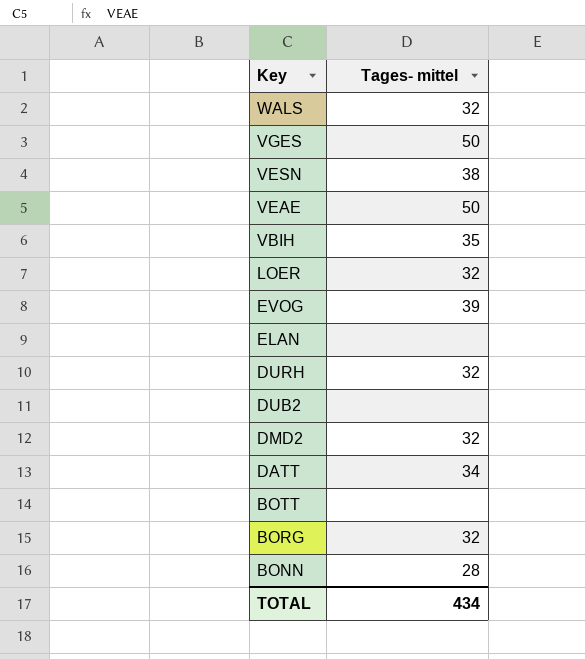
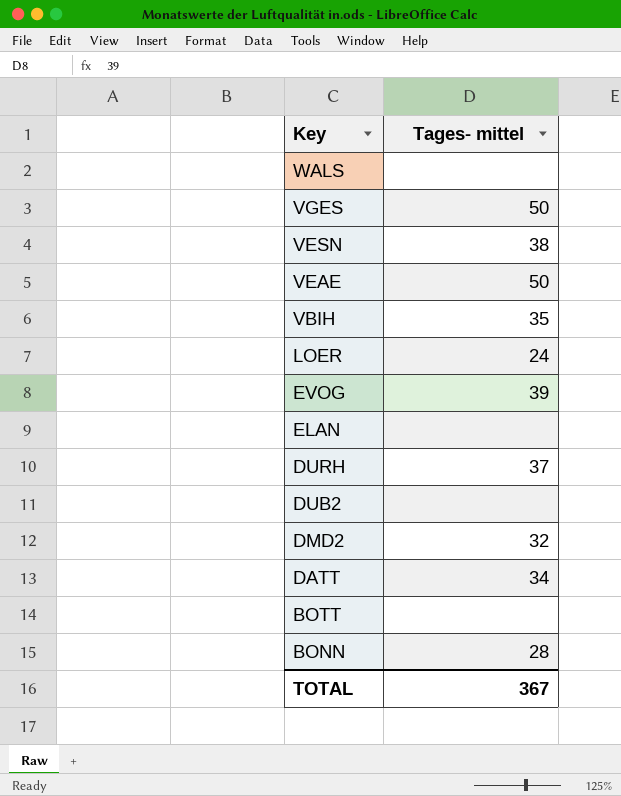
row BORG: 32 -> none
WALS | Tages- mittel: 32 -> none
LOER | Tages- mittel: 32 -> 24
DURH | Tages- mittel: 32 -> 37
TOTAL | Tages- mittel: 434 -> 367

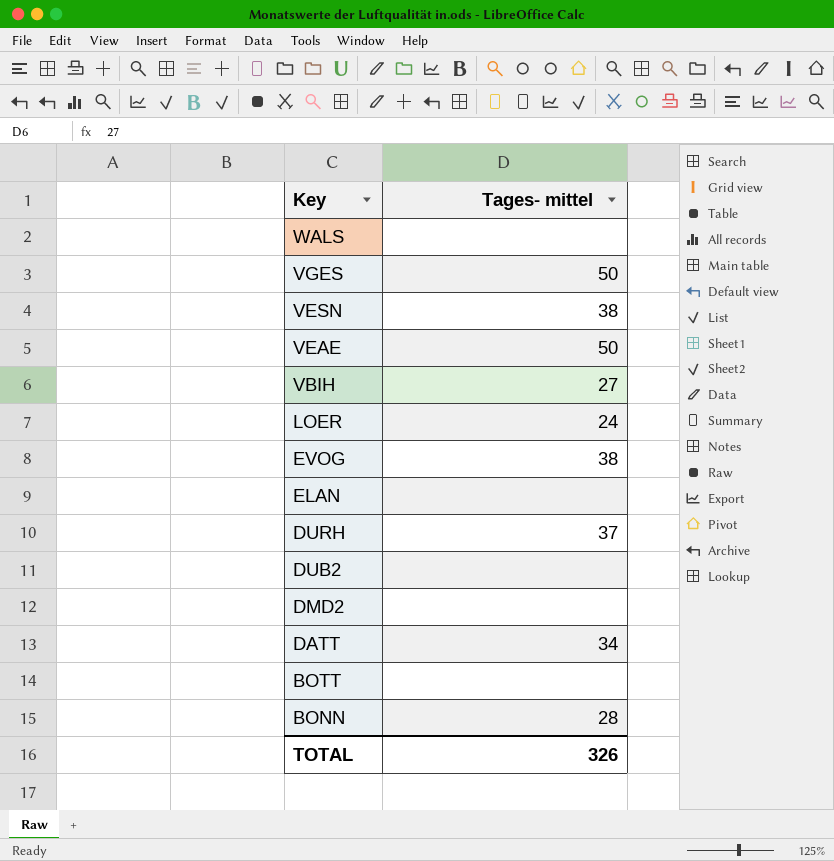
VBIH | Tages- mittel: 35 -> 27
EVOG | Tages- mittel: 39 -> 38
DMD2 | Tages- mittel: 32 -> none
TOTAL | Tages- mittel: 367 -> 326

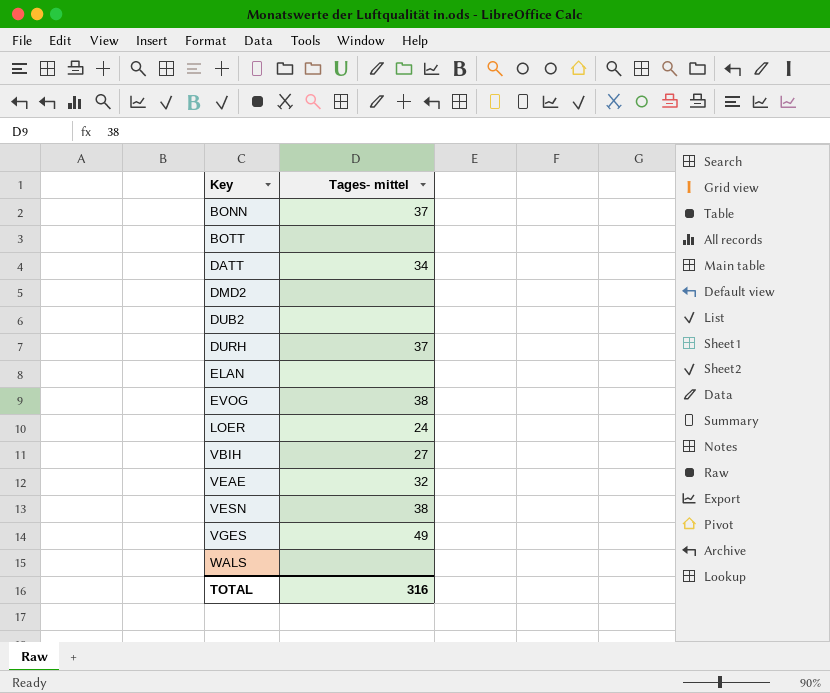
row order: Key descending -> Key ascending
BONN | Tages- mittel: 28 -> 37
VEAE | Tages- mittel: 50 -> 32
VGES | Tages- mittel: 50 -> 49
TOTAL | Tages- mittel: 326 -> 316

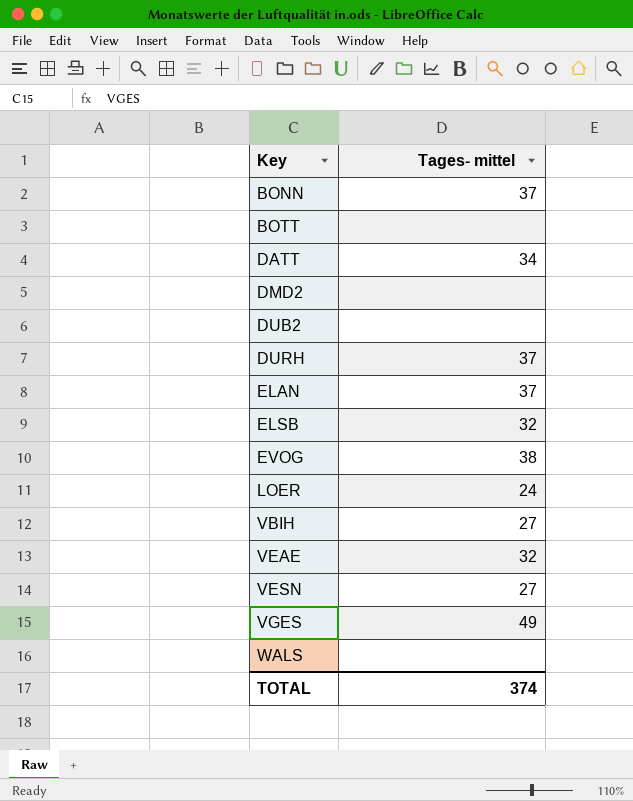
ELAN | Tages- mittel: none -> 37
row ELSB: none -> 32
VESN | Tages- mittel: 38 -> 27
TOTAL | Tages- mittel: 316 -> 374

